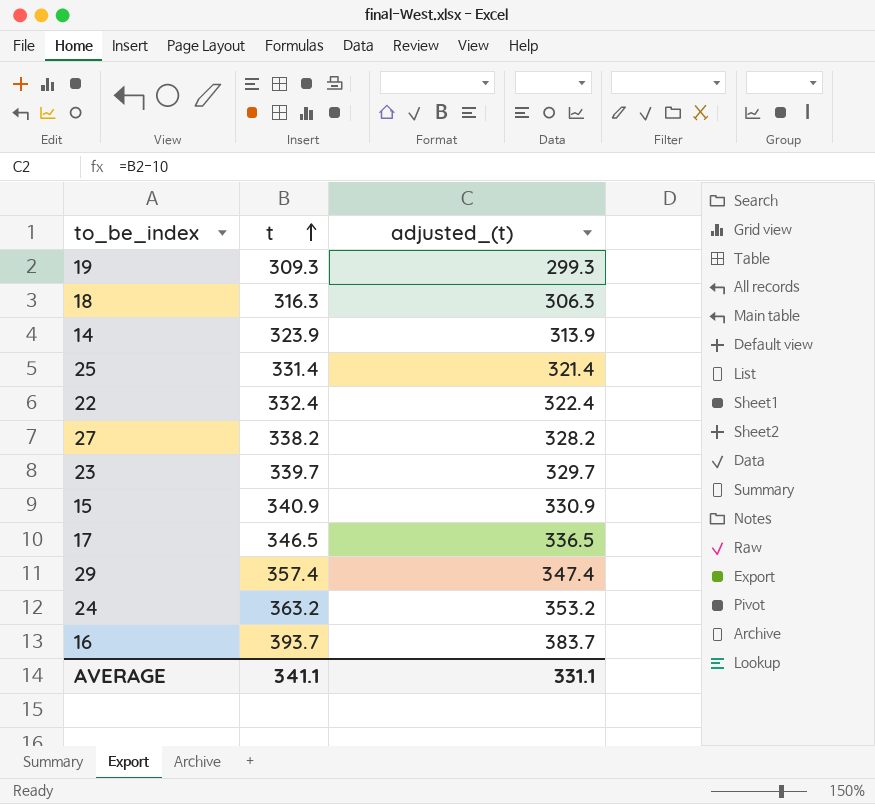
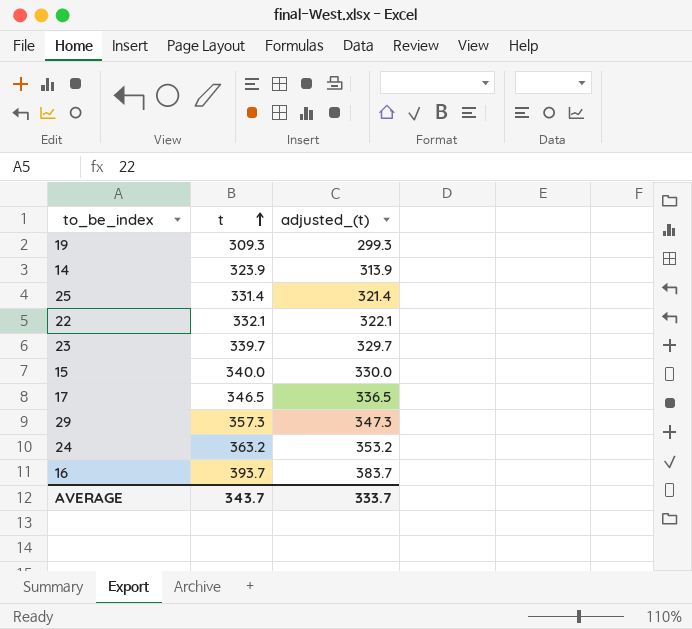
row 18: 316.3 | 306.3 -> none
row 27: 338.2 | 328.2 -> none
22 | t: 332.4 -> 332.1
22 | adjusted_(t): 322.4 -> 322.1
15 | t: 340.9 -> 340.0
15 | adjusted_(t): 330.9 -> 330.0
29 | t: 357.4 -> 357.3
29 | adjusted_(t): 347.4 -> 347.3
AVERAGE | t: 341.1 -> 343.7
AVERAGE | adjusted_(t): 331.1 -> 333.7

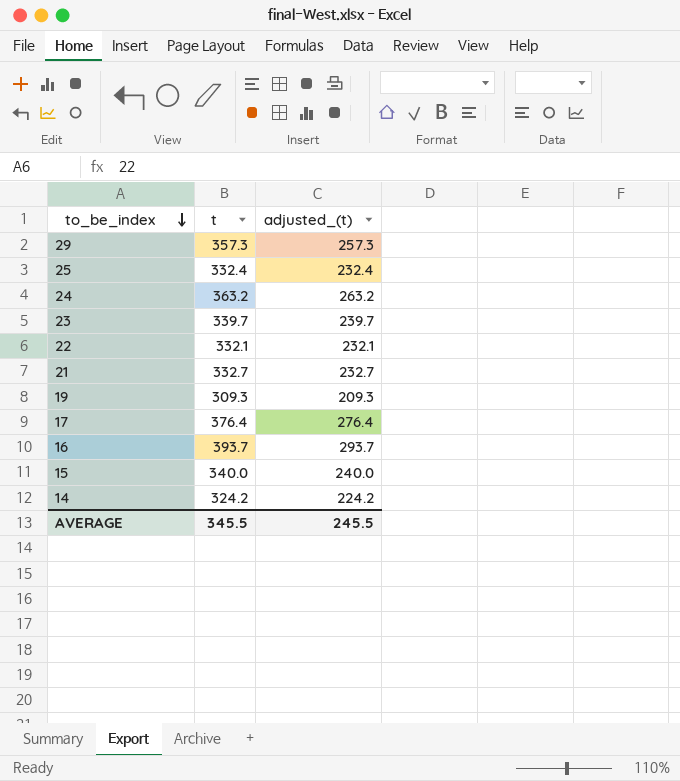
row order: t ascending -> to_be_index descending
column adjusted_(t) | formula: [t] - 10 -> [t] - 100
25 | t: 331.4 -> 332.4
row 21: none -> 332.7 | 232.7
17 | t: 346.5 -> 376.4
14 | t: 323.9 -> 324.2
AVERAGE | t: 343.7 -> 345.5
AVERAGE | adjusted_(t): 333.7 -> 245.5

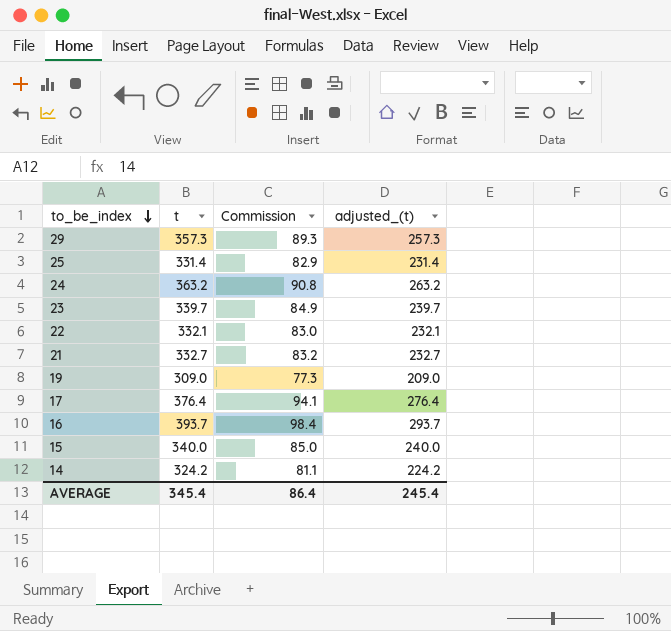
column Commission | formula: none -> [t] * 0.25
25 | t: 332.4 -> 331.4
25 | adjusted_(t): 232.4 -> 231.4
19 | t: 309.3 -> 309.0
19 | adjusted_(t): 209.3 -> 209.0
AVERAGE | t: 345.5 -> 345.4
AVERAGE | adjusted_(t): 245.5 -> 245.4

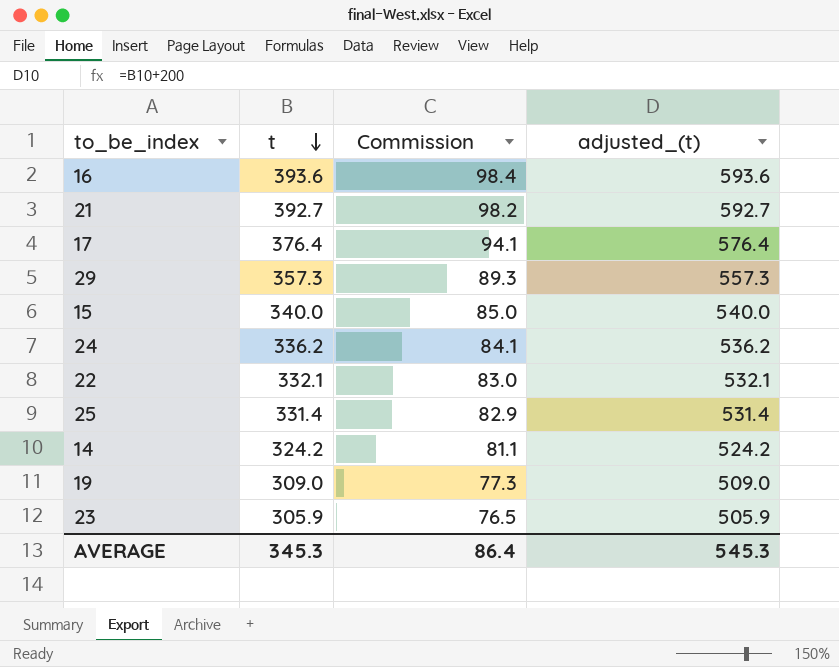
row order: to_be_index descending -> t descending
column adjusted_(t) | formula: [t] - 100 -> [t] + 200
16 | t: 393.7 -> 393.6
21 | t: 332.7 -> 392.7
21 | Commission: 83.2 -> 98.2
24 | t: 363.2 -> 336.2
24 | Commission: 90.8 -> 84.1
23 | t: 339.7 -> 305.9
23 | Commission: 84.9 -> 76.5
AVERAGE | t: 345.4 -> 345.3
AVERAGE | adjusted_(t): 245.4 -> 545.3

